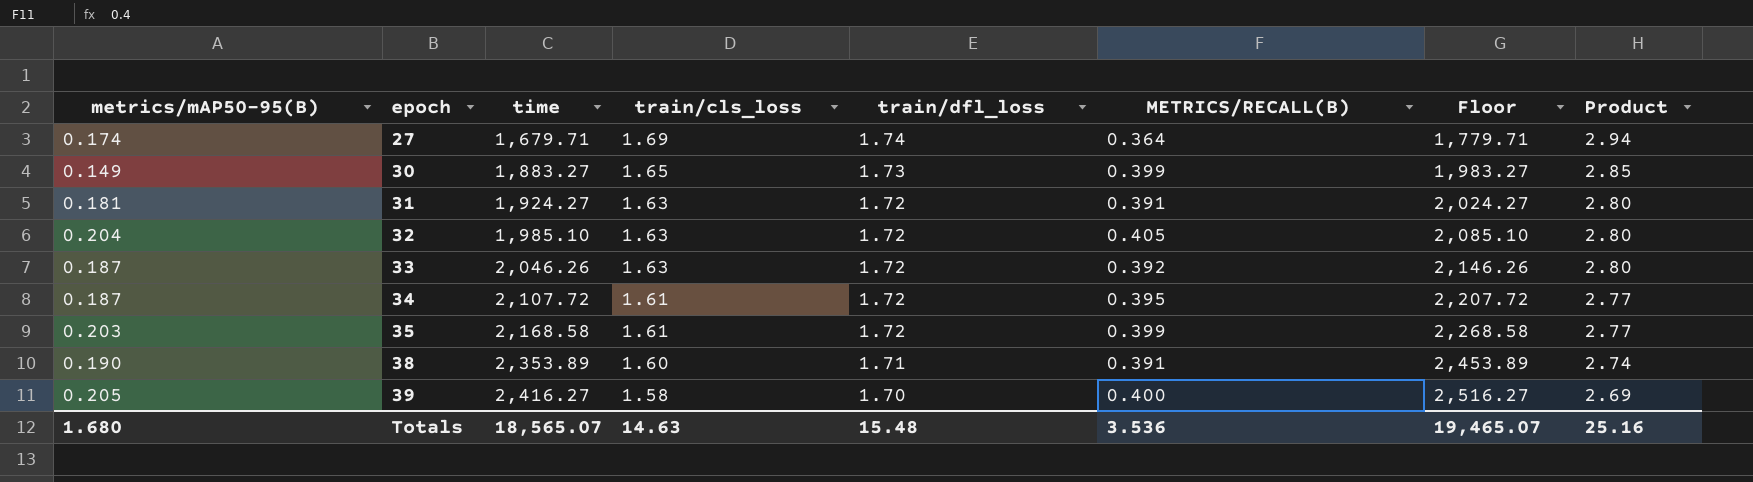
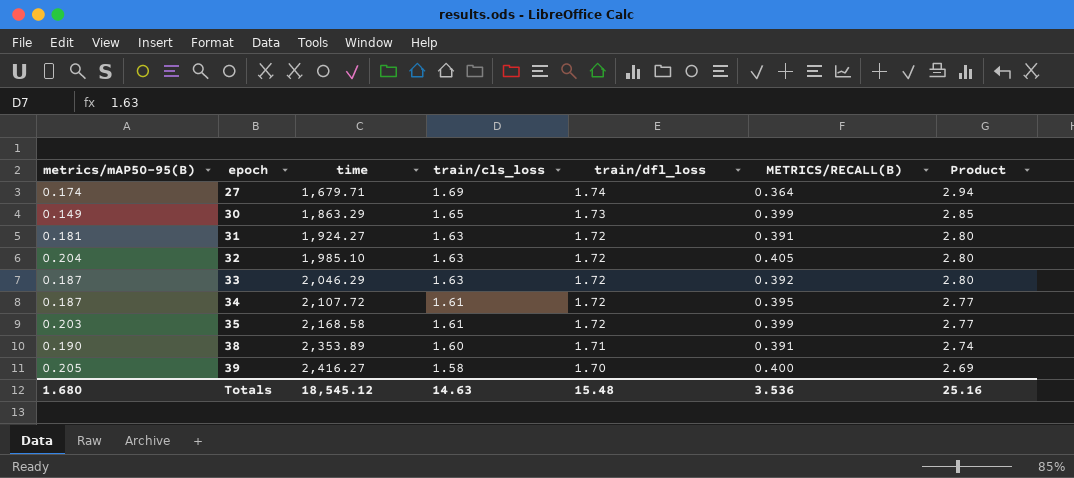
column Floor | formula: [time] + 100 -> none
30 | time: 1,883.27 -> 1,863.29
33 | time: 2,046.26 -> 2,046.29
Totals | time: 18,565.07 -> 18,545.12

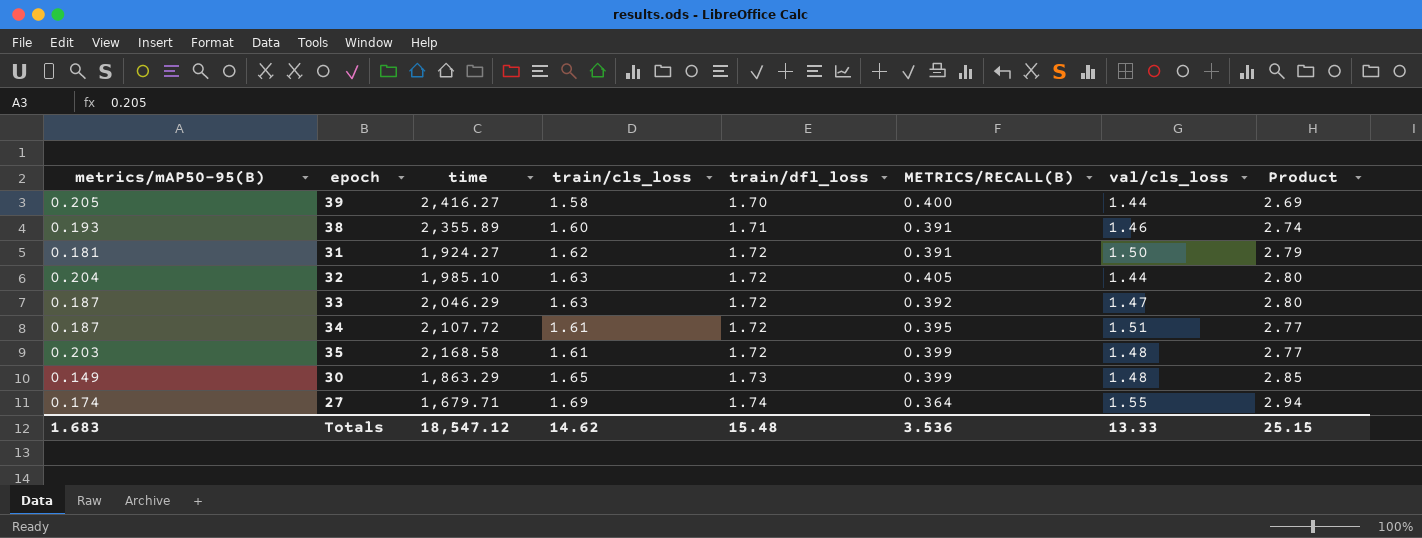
row order: epoch ascending -> train/dfl_loss ascending
column val/cls_loss | position: none -> 7
38 | metrics/mAP50-95(B): 0.190 -> 0.193
38 | time: 2,353.89 -> 2,355.89
31 | train/cls_loss: 1.63 -> 1.62
31 | Product: 2.80 -> 2.79
Totals | metrics/mAP50-95(B): 1.680 -> 1.683
Totals | time: 18,545.12 -> 18,547.12
Totals | train/cls_loss: 14.63 -> 14.62
Totals | Product: 25.16 -> 25.15

